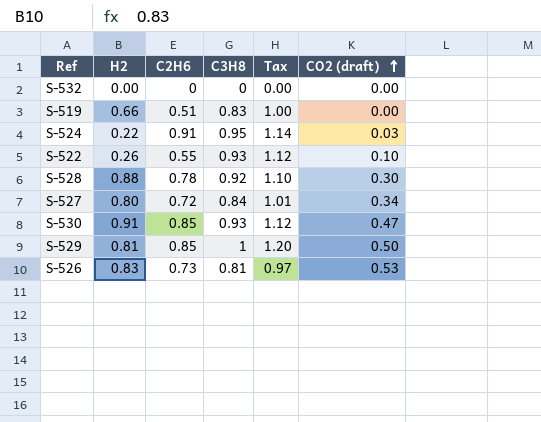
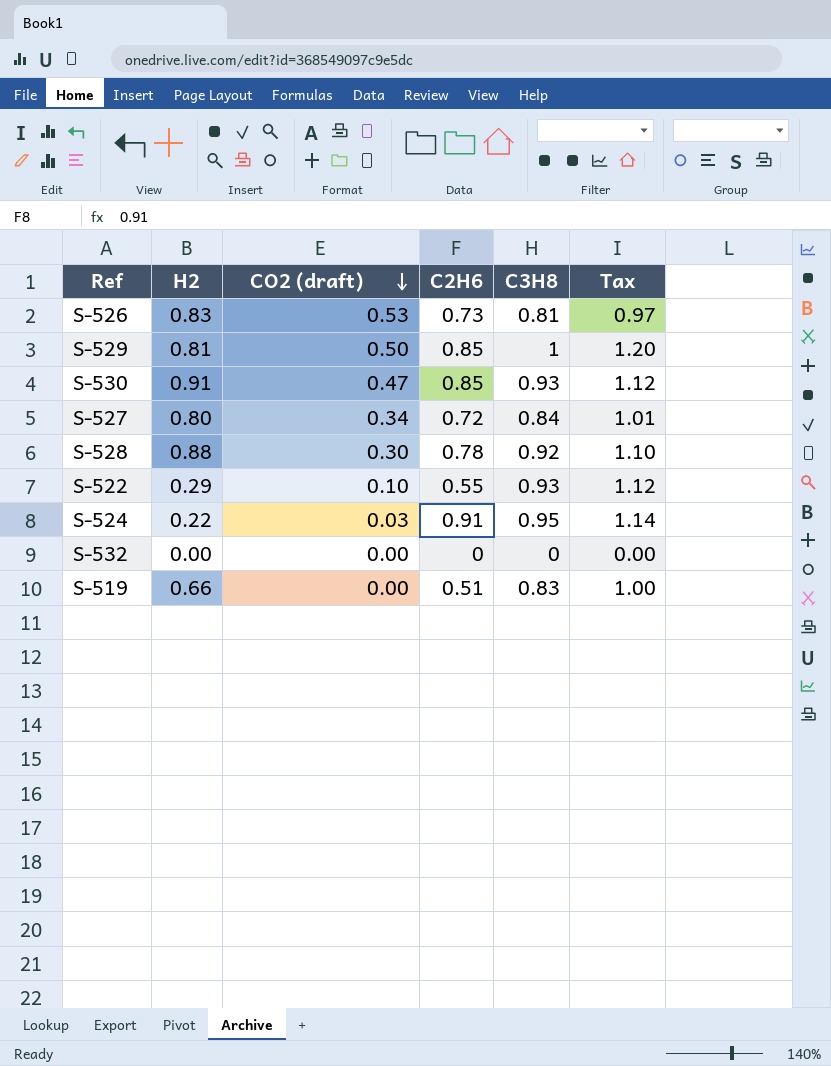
row order: CO2 (draft) ascending -> CO2 (draft) descending
column CO2 (draft) | position: 6 -> 3
S-522 | H2: 0.26 -> 0.29

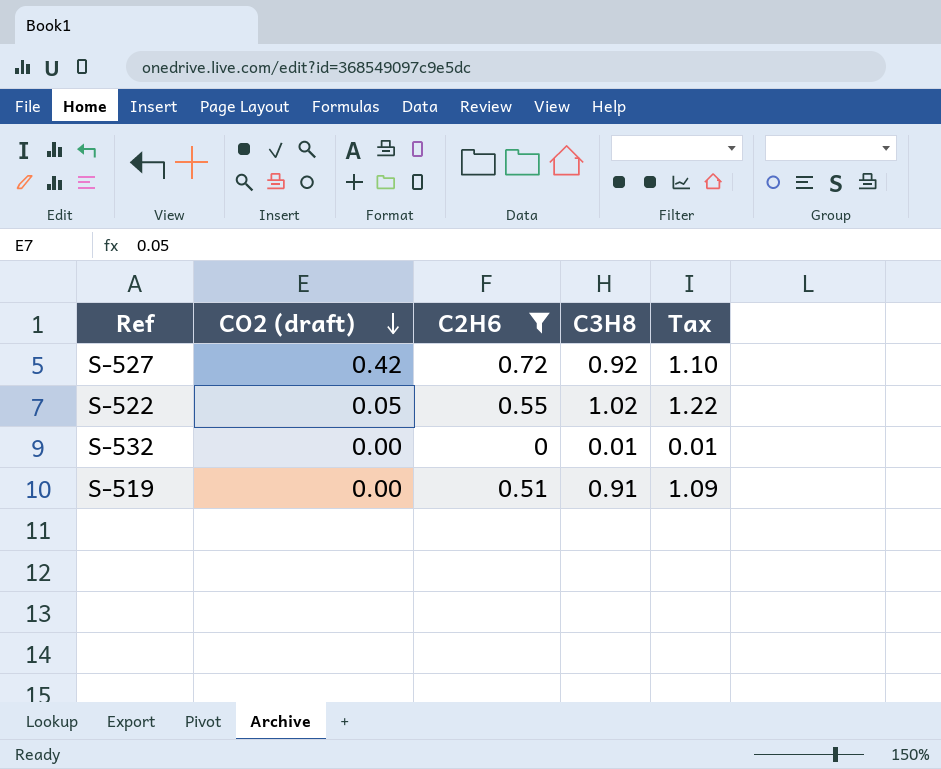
filter: none -> C2H6 <= 0.72
column H2 | position: 2 -> none
S-527 | CO2 (draft): 0.34 -> 0.42
S-527 | C3H8: 0.84 -> 0.92
S-527 | Tax: 1.01 -> 1.10
S-522 | CO2 (draft): 0.10 -> 0.05
S-522 | C3H8: 0.93 -> 1.02
S-522 | Tax: 1.12 -> 1.22
S-532 | C3H8: 0 -> 0.01
S-532 | Tax: 0.00 -> 0.01
S-519 | C3H8: 0.83 -> 0.91
S-519 | Tax: 1.00 -> 1.09

